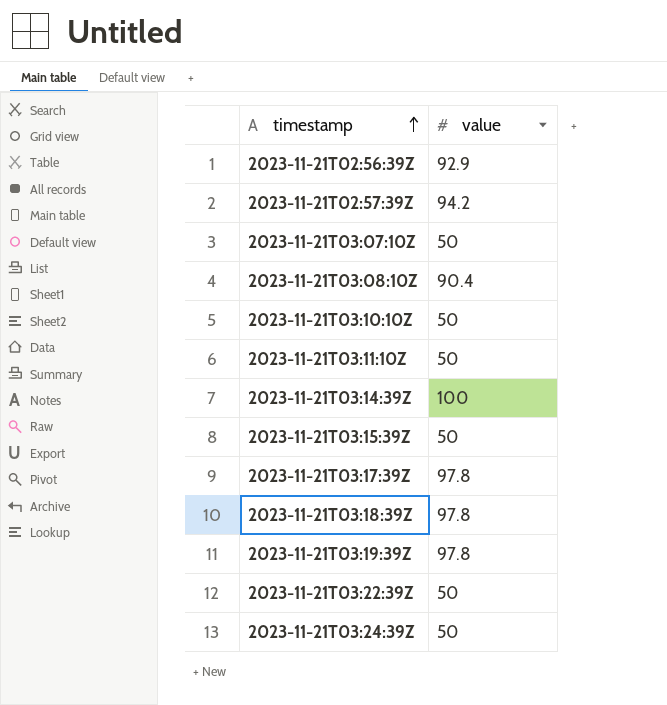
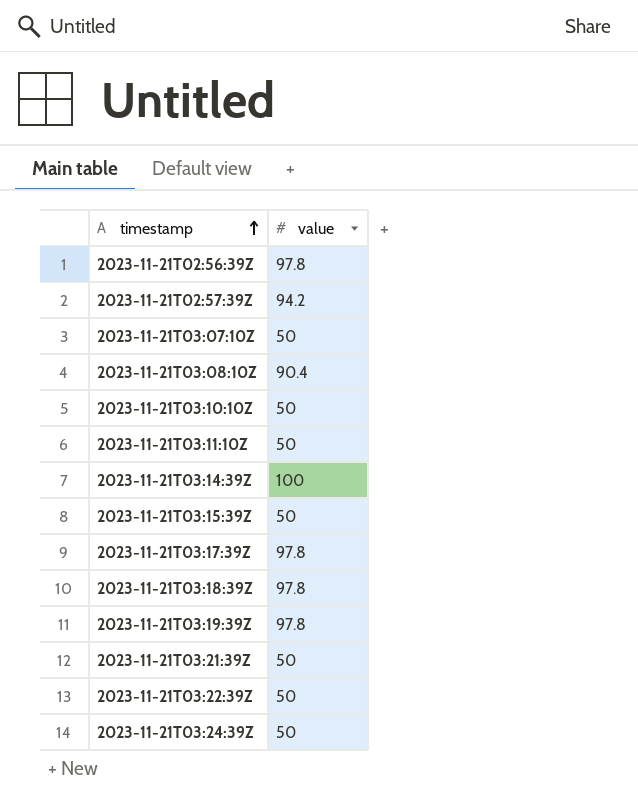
2023-11-21T02:56:39Z | value: 92.9 -> 97.8
row 2023-11-21T03:21:39Z: none -> 50

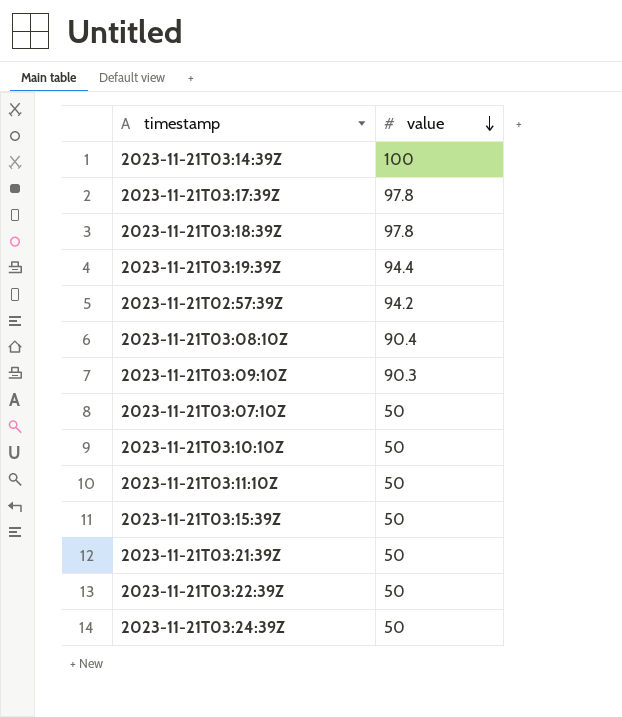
row order: timestamp ascending -> value descending
row 2023-11-21T02:56:39Z: 97.8 -> none
2023-11-21T03:19:39Z | value: 97.8 -> 94.4
row 2023-11-21T03:09:10Z: none -> 90.3

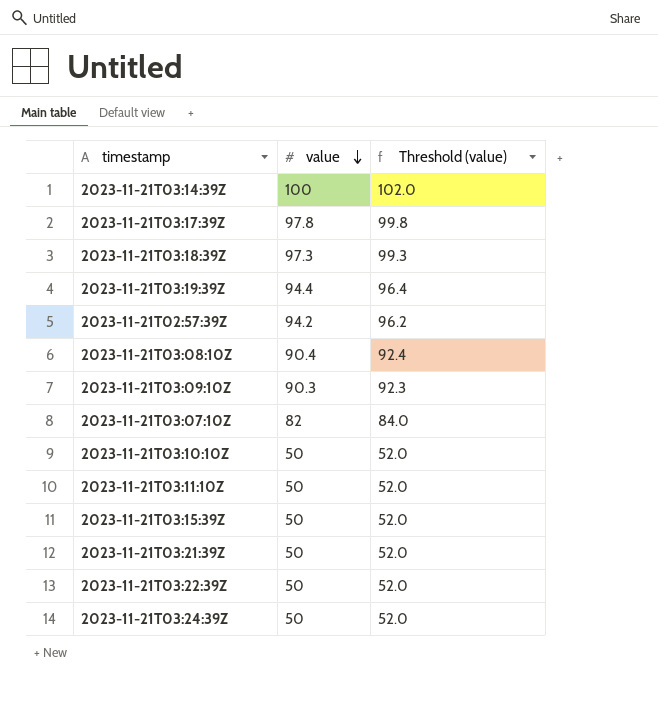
column Threshold (value) | formula: none -> [value] + 2
2023-11-21T03:18:39Z | value: 97.8 -> 97.3
2023-11-21T03:07:10Z | value: 50 -> 82

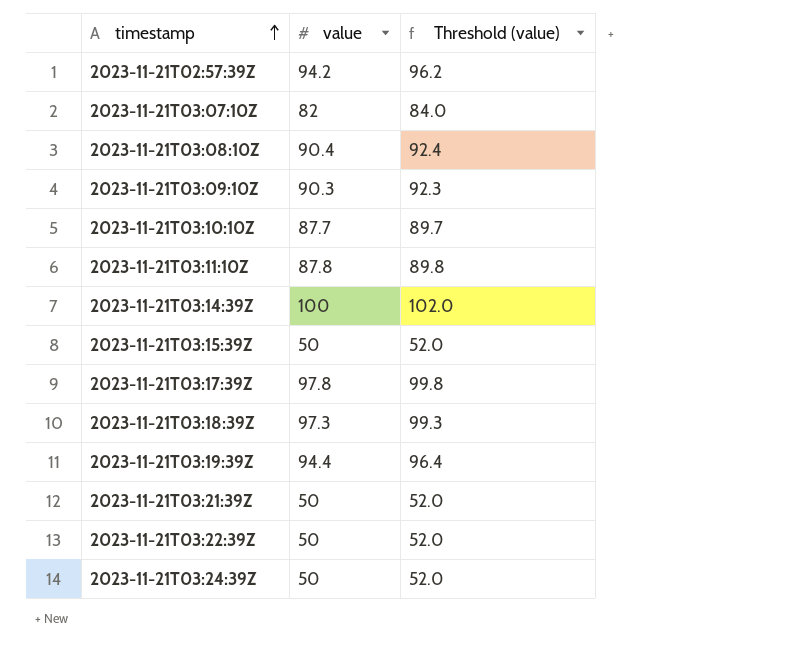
row order: value descending -> timestamp ascending
2023-11-21T03:10:10Z | value: 50 -> 87.7
2023-11-21T03:10:10Z | Threshold (value): 52.0 -> 89.7
2023-11-21T03:11:10Z | value: 50 -> 87.8
2023-11-21T03:11:10Z | Threshold (value): 52.0 -> 89.8

